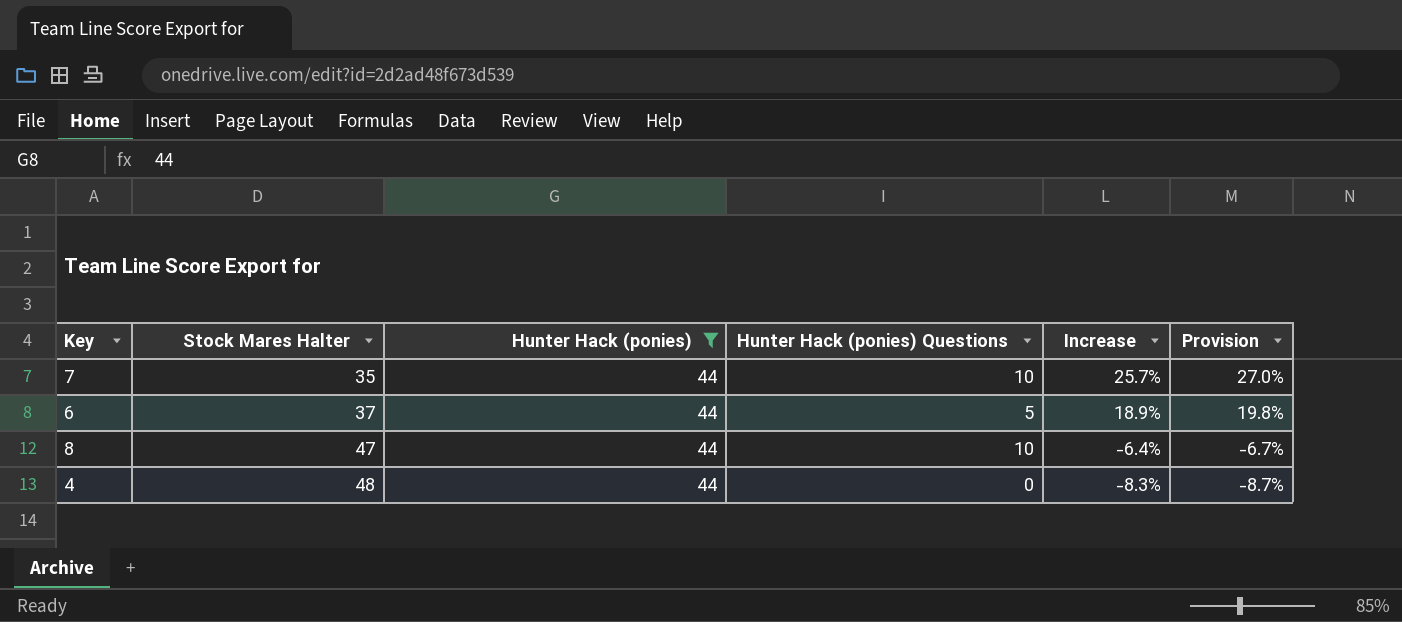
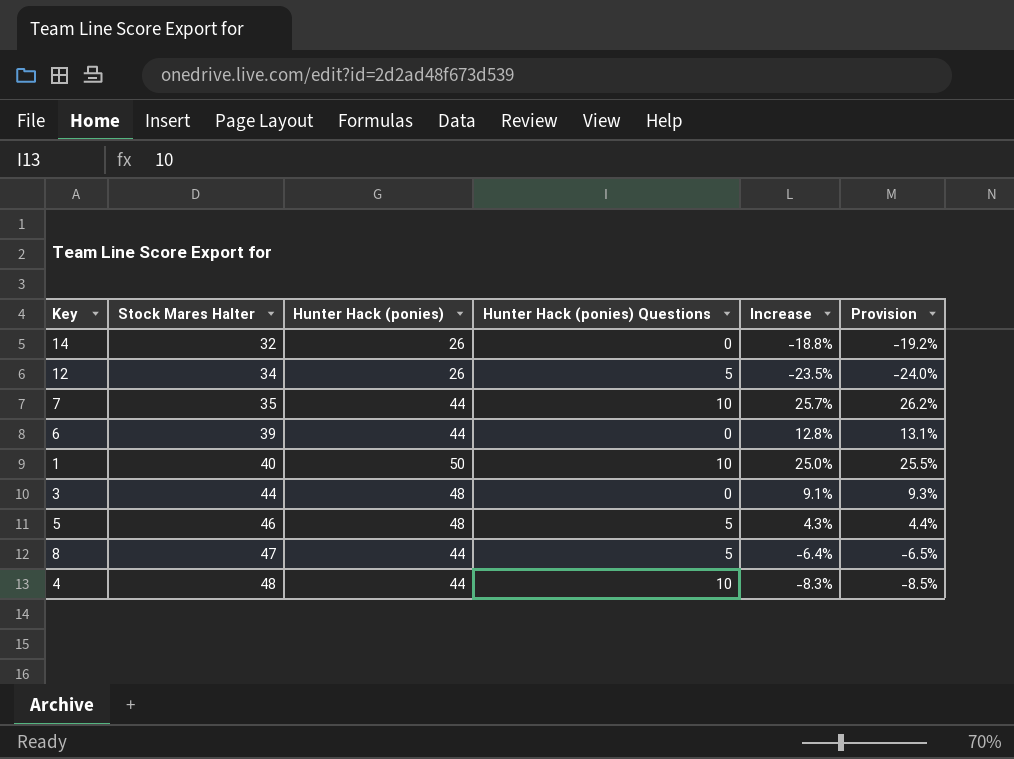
filter: Hunter Hack (ponies) = 44 -> none
column Provision | formula: [Increase] * 1.05 -> [Increase] * 1.02
6 | Stock Mares Halter: 37 -> 39
6 | Hunter Hack (ponies) Questions: 5 -> 0
6 | Increase: 18.9% -> 12.8%
8 | Hunter Hack (ponies) Questions: 10 -> 5
4 | Hunter Hack (ponies) Questions: 0 -> 10

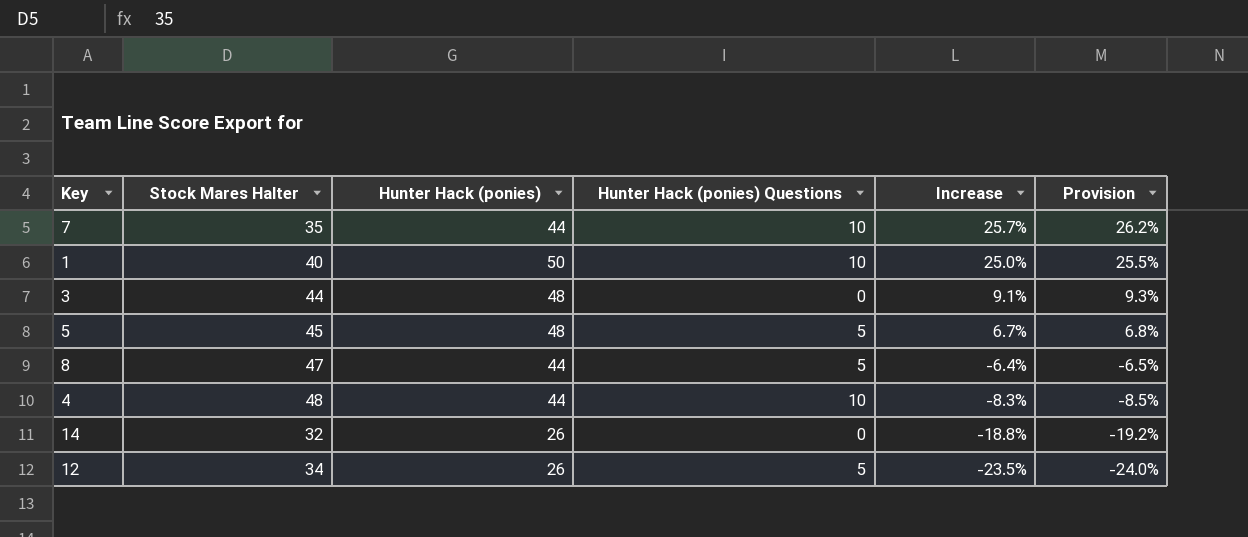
row order: Stock Mares Halter ascending -> Increase descending
row 6: 39 | 44 | 0 | 12.8% | 13.1% -> none
5 | Stock Mares Halter: 46 -> 45
5 | Increase: 4.3% -> 6.7%
5 | Provision: 4.4% -> 6.8%

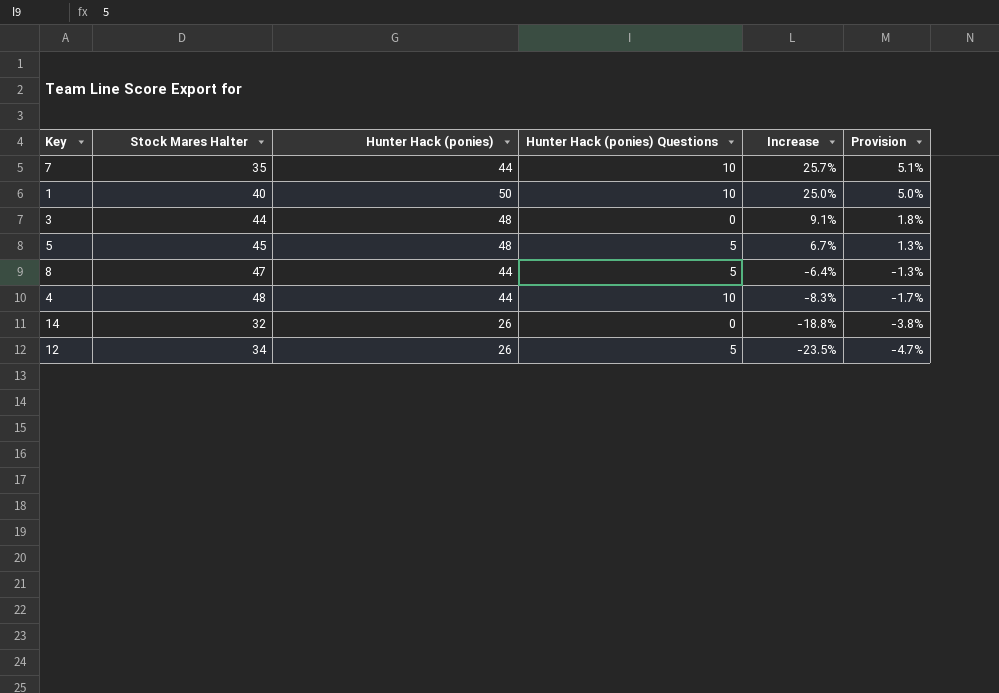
column Provision | formula: [Increase] * 1.02 -> [Increase] * 0.2

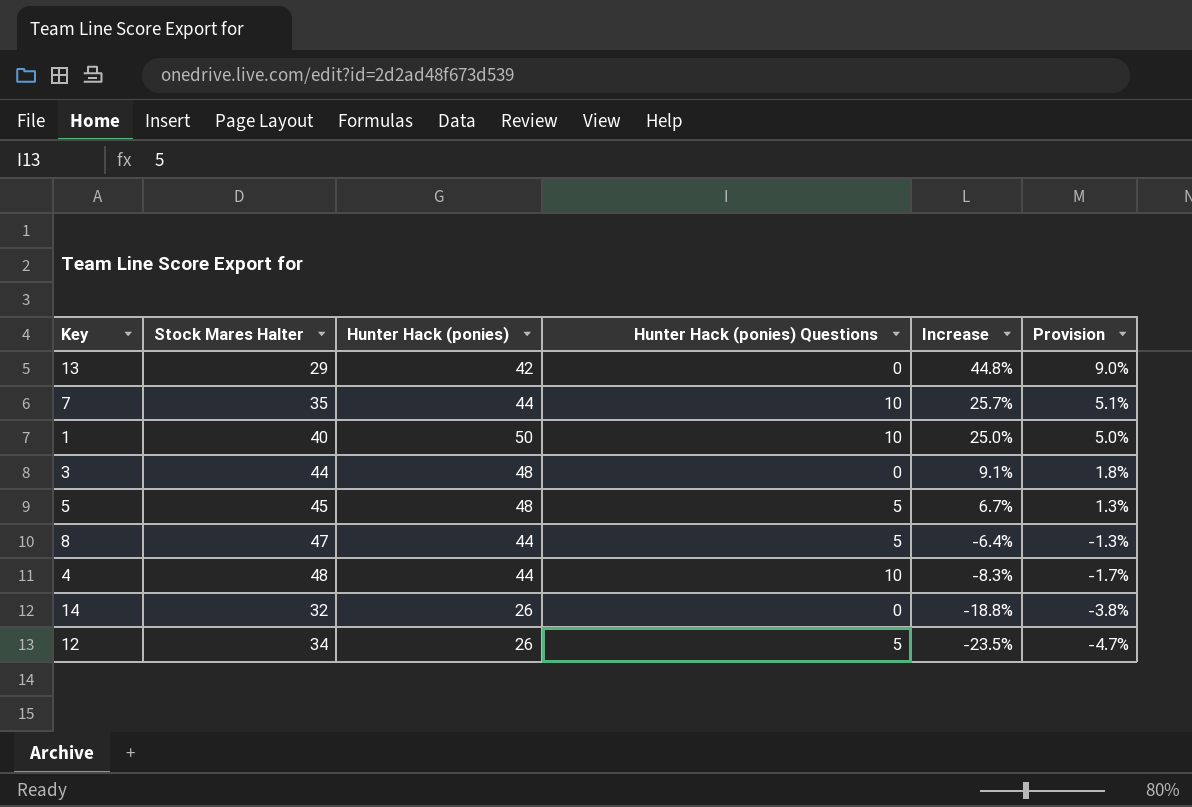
row 13: none -> 29 | 42 | 0 | 44.8% | 9.0%

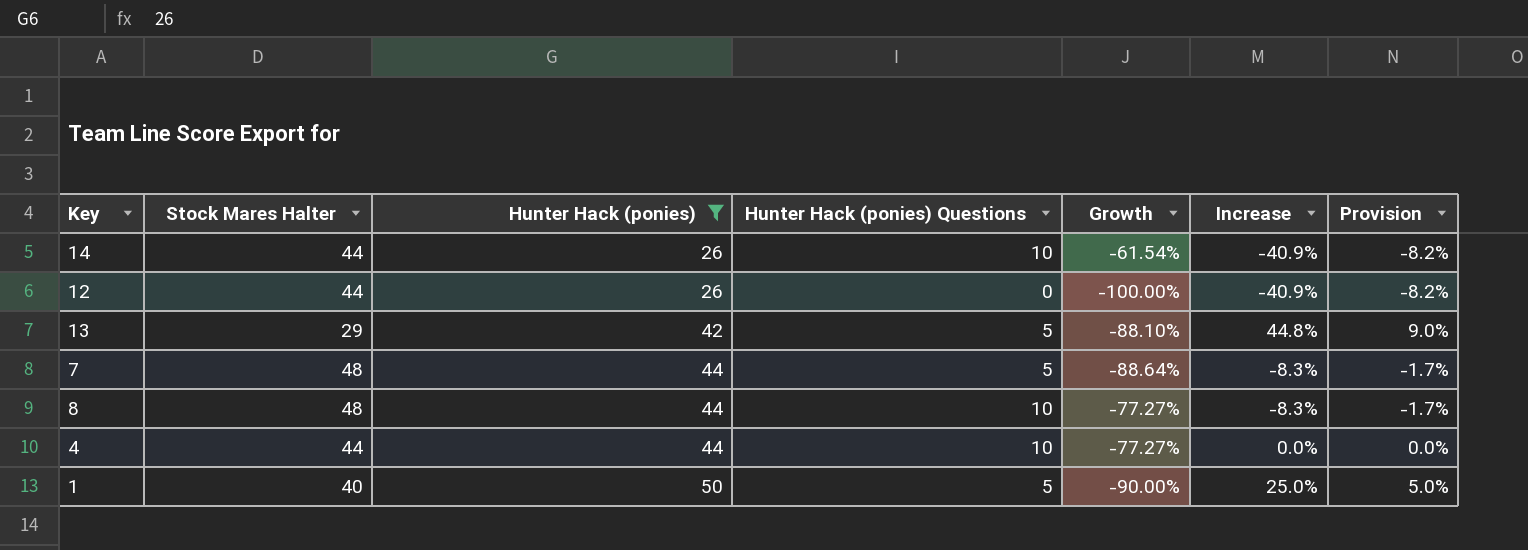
filter: none -> Hunter Hack (ponies) != 48
row order: Increase descending -> Hunter Hack (ponies) ascending
column Growth | formula: none -> ([Hunter Hack (ponies) Questions] - [Hunter Hack (ponies)]) / [Hunter Hack (ponies)]
14 | Stock Mares Halter: 32 -> 44
14 | Hunter Hack (ponies) Questions: 0 -> 10
14 | Increase: -18.8% -> -40.9%
14 | Provision: -3.8% -> -8.2%
12 | Stock Mares Halter: 34 -> 44
12 | Hunter Hack (ponies) Questions: 5 -> 0
12 | Increase: -23.5% -> -40.9%
12 | Provision: -4.7% -> -8.2%
13 | Hunter Hack (ponies) Questions: 0 -> 5
7 | Stock Mares Halter: 35 -> 48
7 | Hunter Hack (ponies) Questions: 10 -> 5
7 | Increase: 25.7% -> -8.3%
7 | Provision: 5.1% -> -1.7%
8 | Stock Mares Halter: 47 -> 48
8 | Hunter Hack (ponies) Questions: 5 -> 10
8 | Increase: -6.4% -> -8.3%
8 | Provision: -1.3% -> -1.7%
4 | Stock Mares Halter: 48 -> 44
4 | Increase: -8.3% -> 0.0%
4 | Provision: -1.7% -> 0.0%
1 | Hunter Hack (ponies) Questions: 10 -> 5

